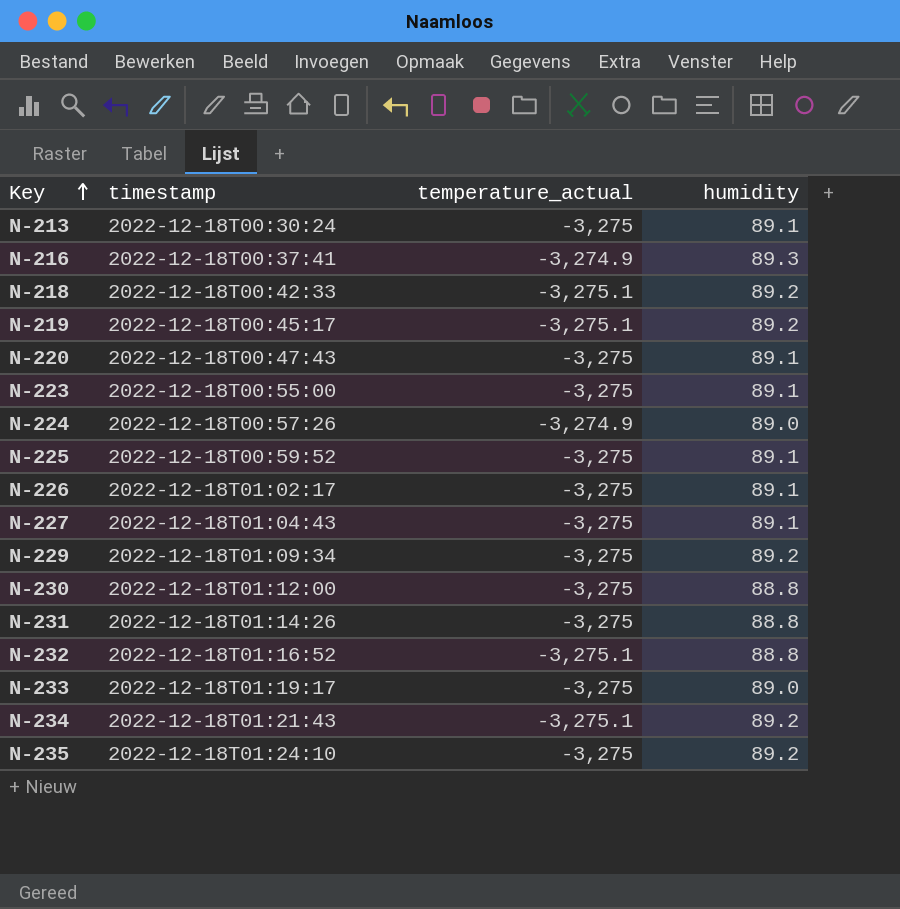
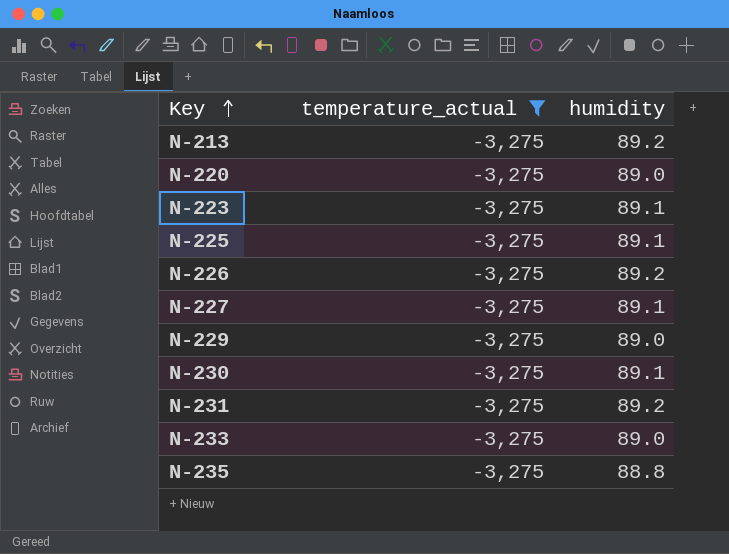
filter: none -> temperature_actual = -3,275
column timestamp | position: 2 -> none
N-213 | humidity: 89.1 -> 89.2
N-220 | humidity: 89.1 -> 89.0
N-226 | humidity: 89.1 -> 89.2
N-229 | humidity: 89.2 -> 89.0
N-230 | humidity: 88.8 -> 89.1
N-231 | humidity: 88.8 -> 89.2
N-235 | humidity: 89.2 -> 88.8

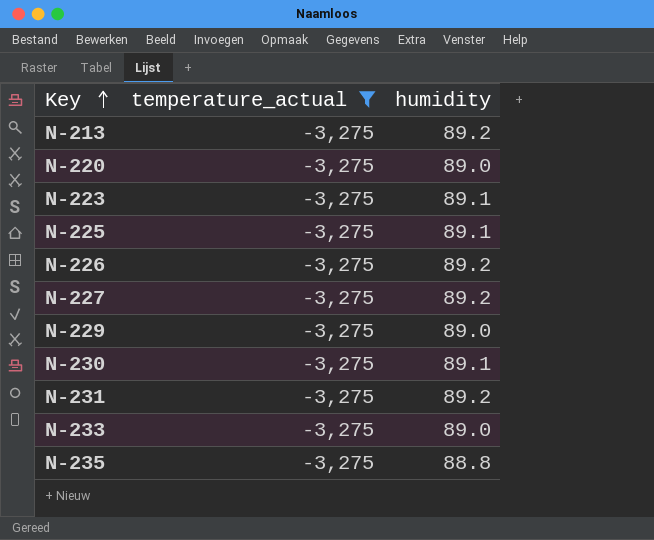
N-227 | humidity: 89.1 -> 89.2

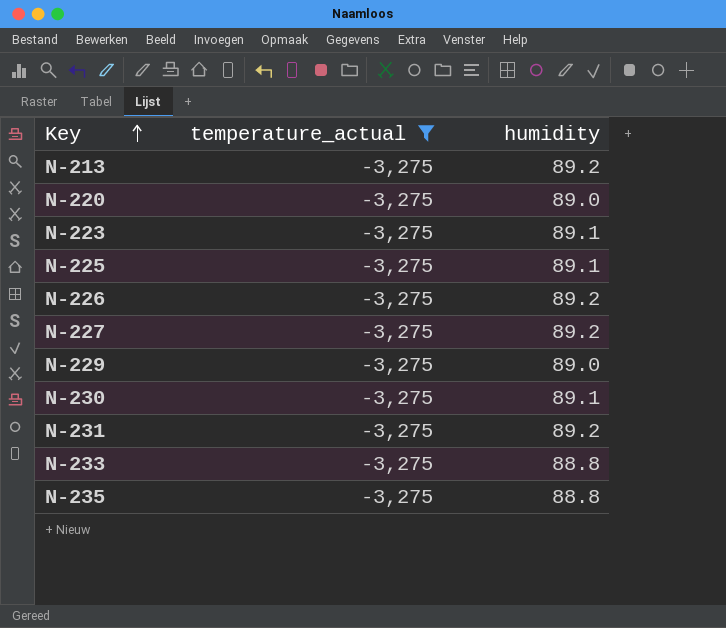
N-233 | humidity: 89.0 -> 88.8

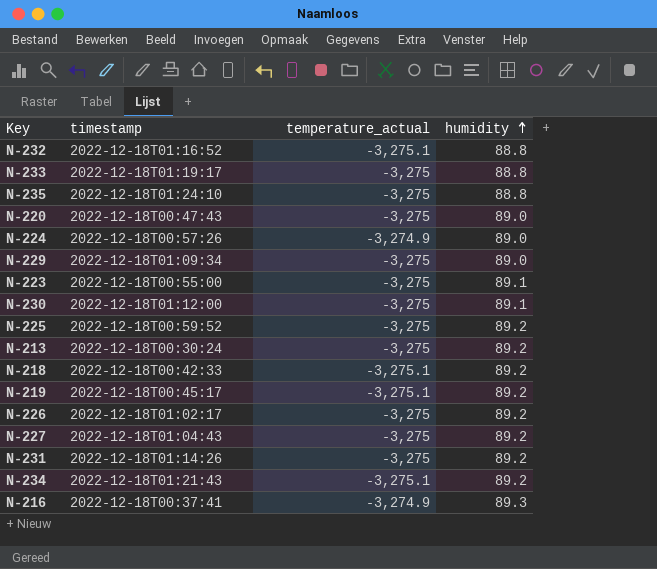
filter: temperature_actual = -3,275 -> none
row order: Key ascending -> humidity ascending
column timestamp | position: none -> 2
N-225 | humidity: 89.1 -> 89.2

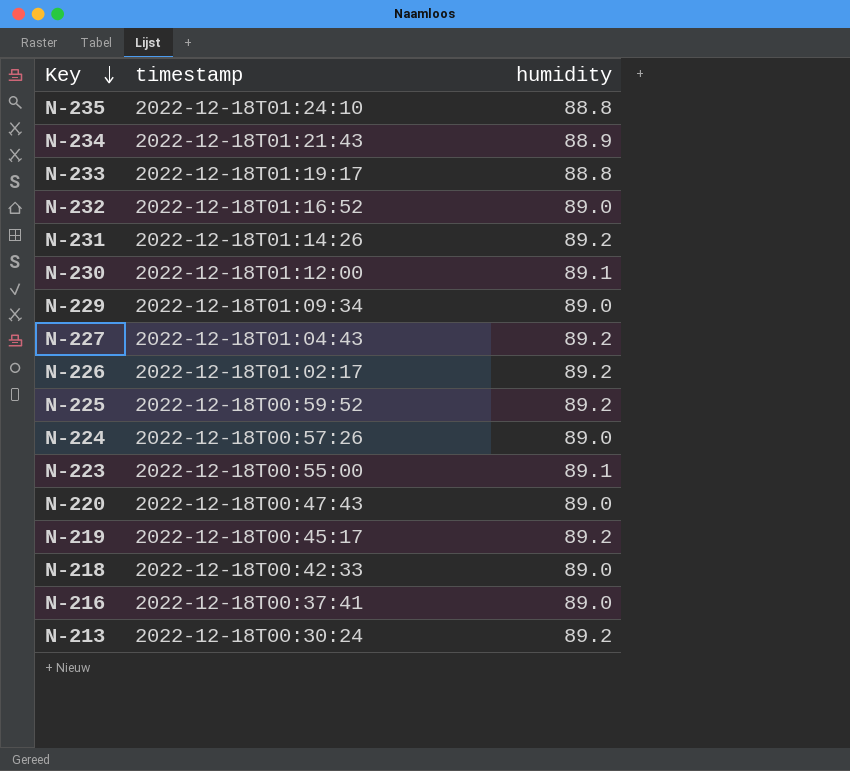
row order: humidity ascending -> Key descending
column temperature_actual | position: 3 -> none
N-234 | humidity: 89.2 -> 88.9
N-232 | humidity: 88.8 -> 89.0
N-218 | humidity: 89.2 -> 89.0
N-216 | humidity: 89.3 -> 89.0

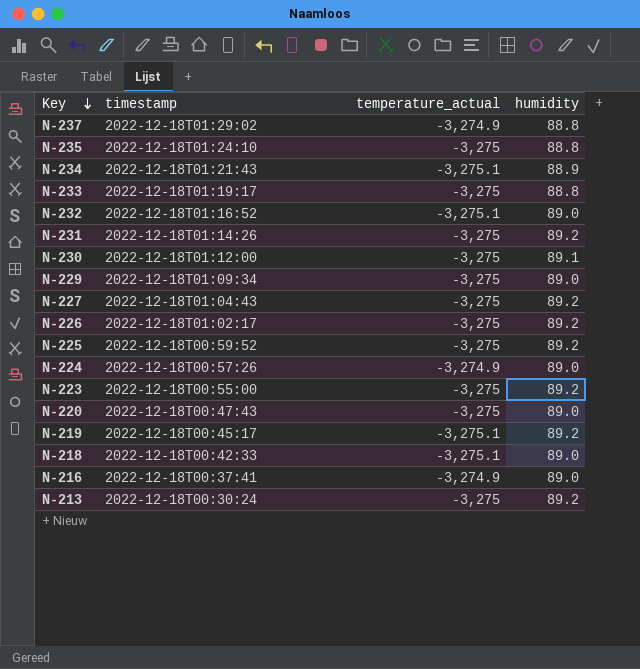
column temperature_actual | position: none -> 3
row N-237: none -> 2022-12-18T01:29:02 | -3,274.9 | 88.8
N-223 | humidity: 89.1 -> 89.2

